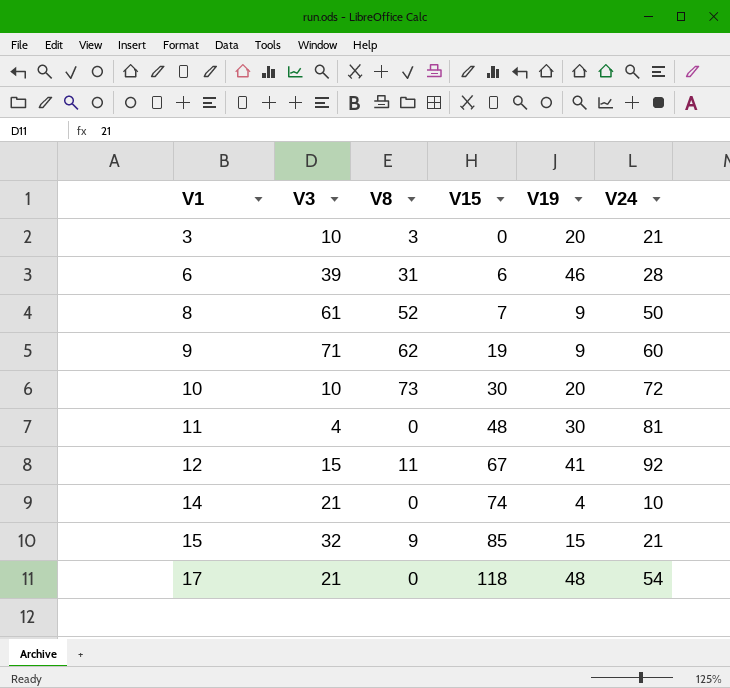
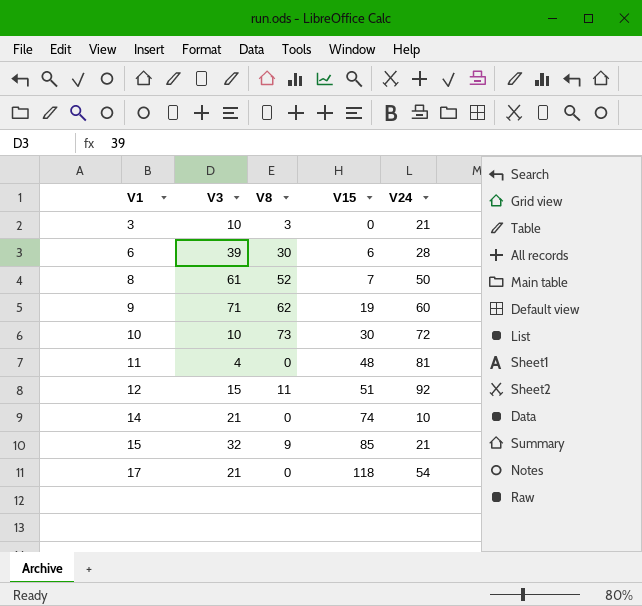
column V19 | position: 5 -> none
6 | V8: 31 -> 30
12 | V15: 67 -> 51

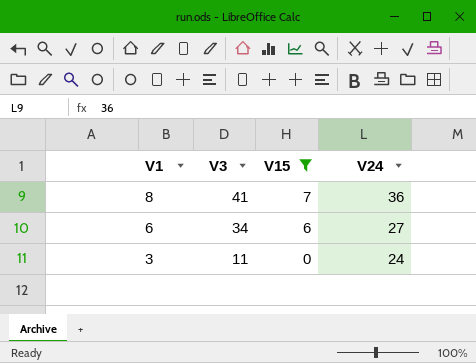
filter: none -> V15 <= 7
row order: V1 ascending -> V1 descending
column V8 | position: 3 -> none
8 | V3: 61 -> 41
8 | V24: 50 -> 36
6 | V3: 39 -> 34
6 | V24: 28 -> 27
3 | V3: 10 -> 11
3 | V24: 21 -> 24

